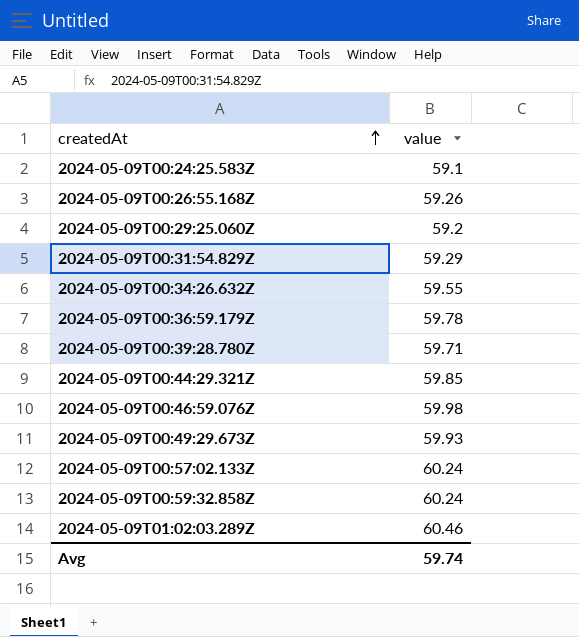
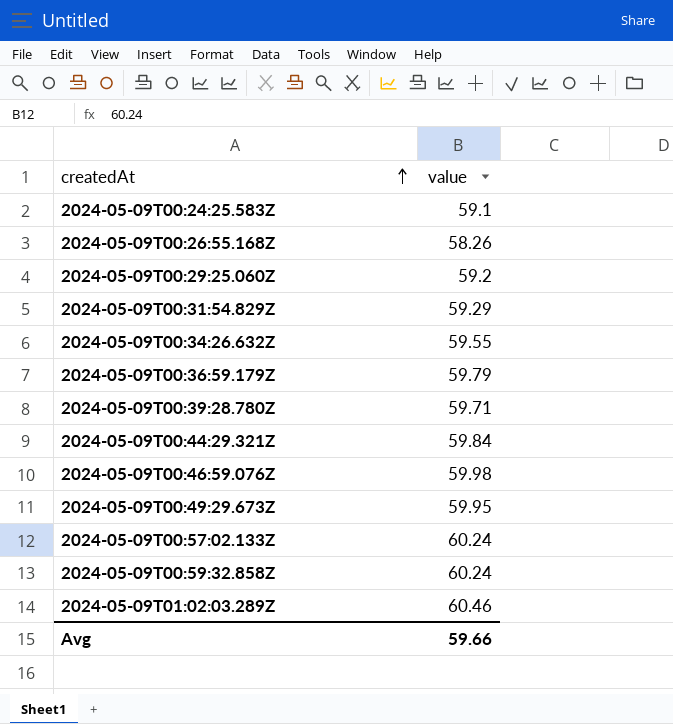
2024-05-09T00:26:55.168Z | value: 59.26 -> 58.26
2024-05-09T00:36:59.179Z | value: 59.78 -> 59.79
2024-05-09T00:44:29.321Z | value: 59.85 -> 59.84
2024-05-09T00:49:29.673Z | value: 59.93 -> 59.95
Avg | value: 59.74 -> 59.66

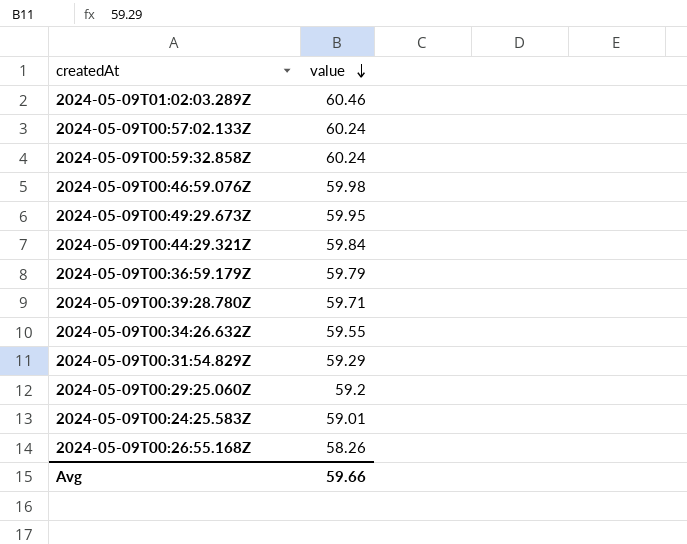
row order: createdAt ascending -> value descending
2024-05-09T00:24:25.583Z | value: 59.1 -> 59.01

